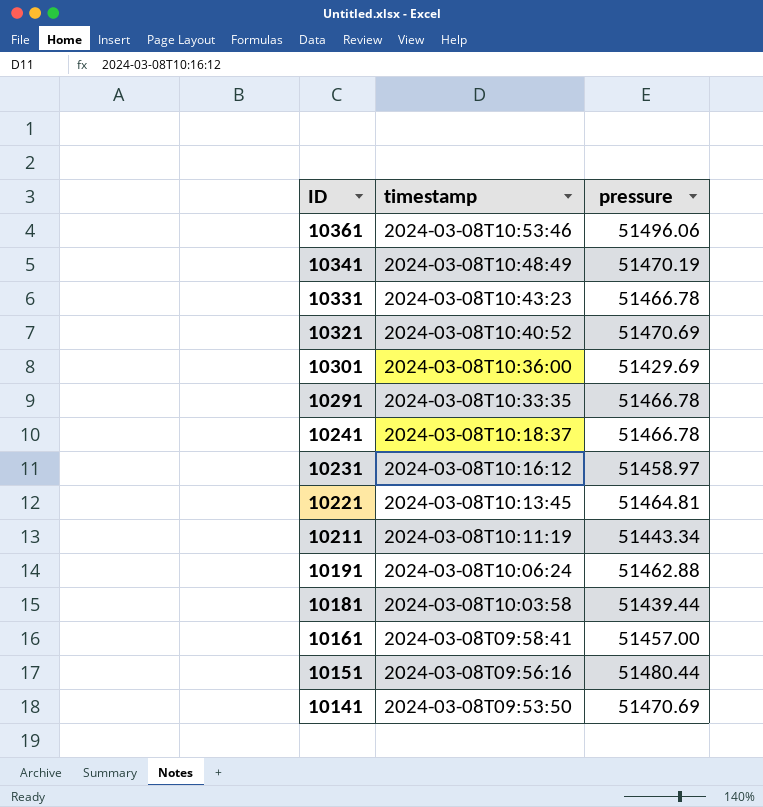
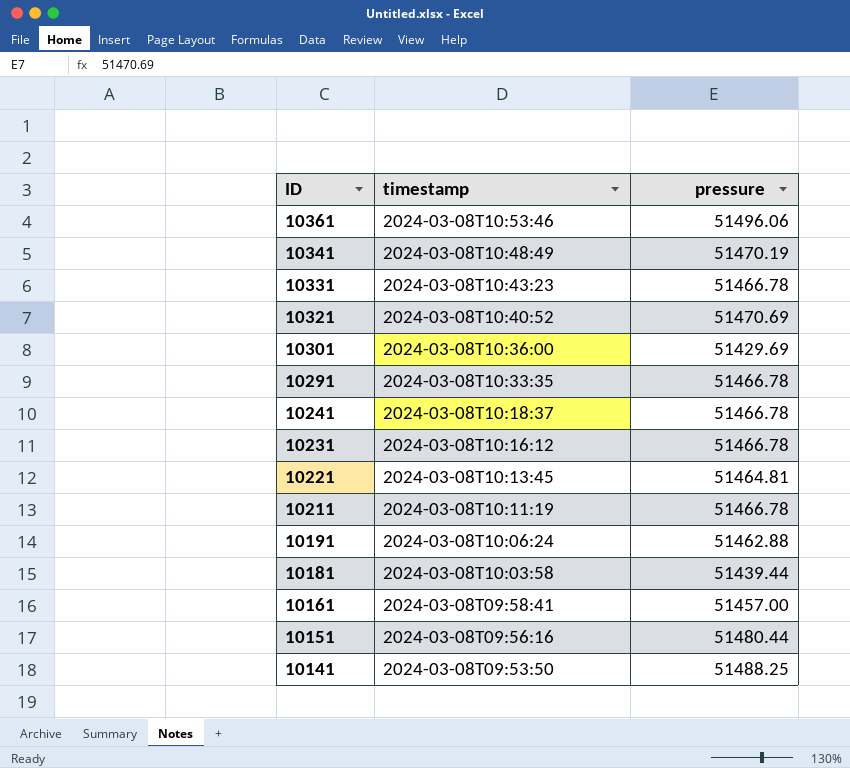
10231 | pressure: 51458.97 -> 51466.78
10211 | pressure: 51443.34 -> 51466.78
10141 | pressure: 51470.69 -> 51488.25

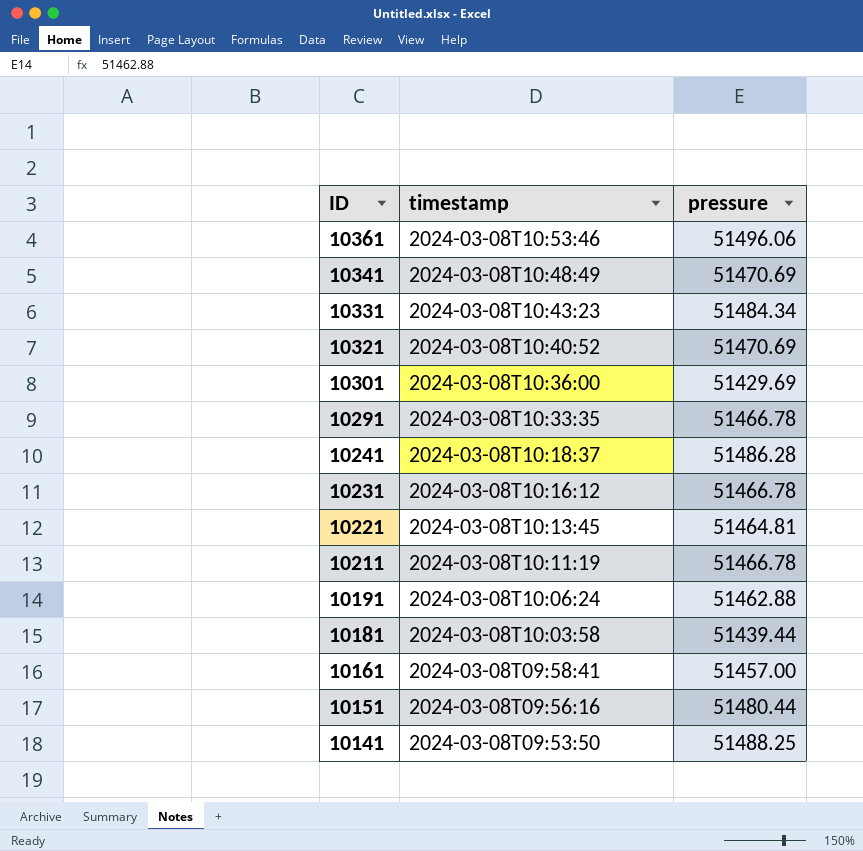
10341 | pressure: 51470.19 -> 51470.69
10331 | pressure: 51466.78 -> 51484.34
10241 | pressure: 51466.78 -> 51486.28

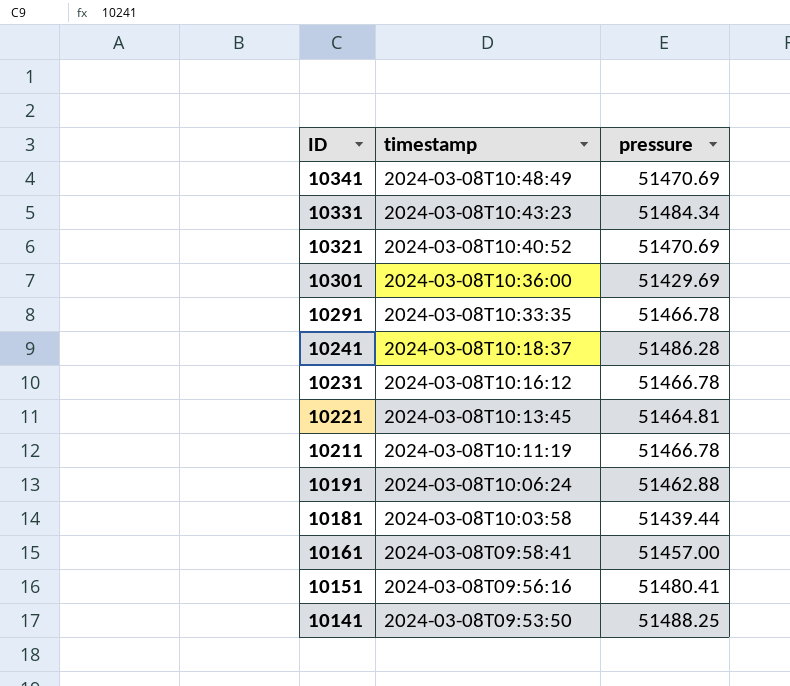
row 10361: 2024-03-08T10:53:46 | 51496.06 -> none
10151 | pressure: 51480.44 -> 51480.41

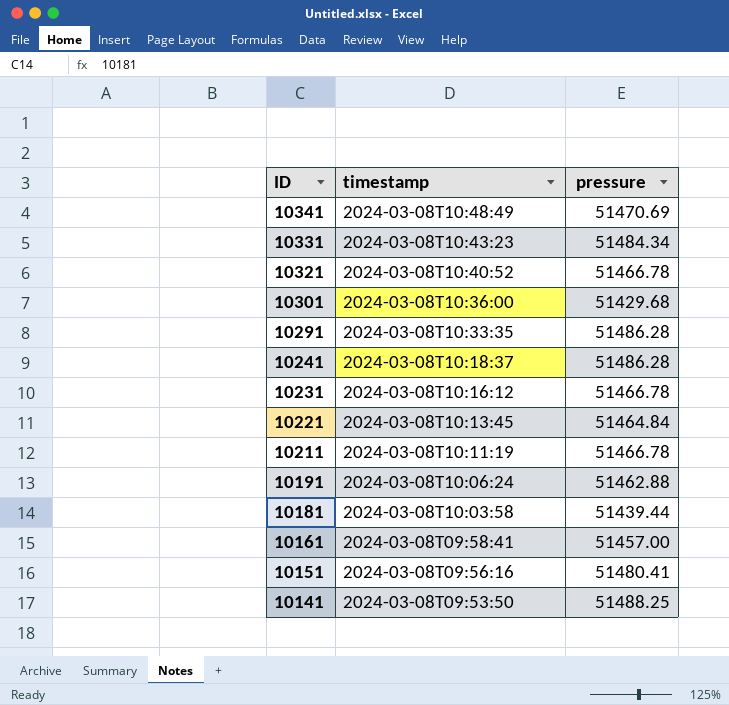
10321 | pressure: 51470.69 -> 51466.78
10301 | pressure: 51429.69 -> 51429.68
10291 | pressure: 51466.78 -> 51486.28
10221 | pressure: 51464.81 -> 51464.84

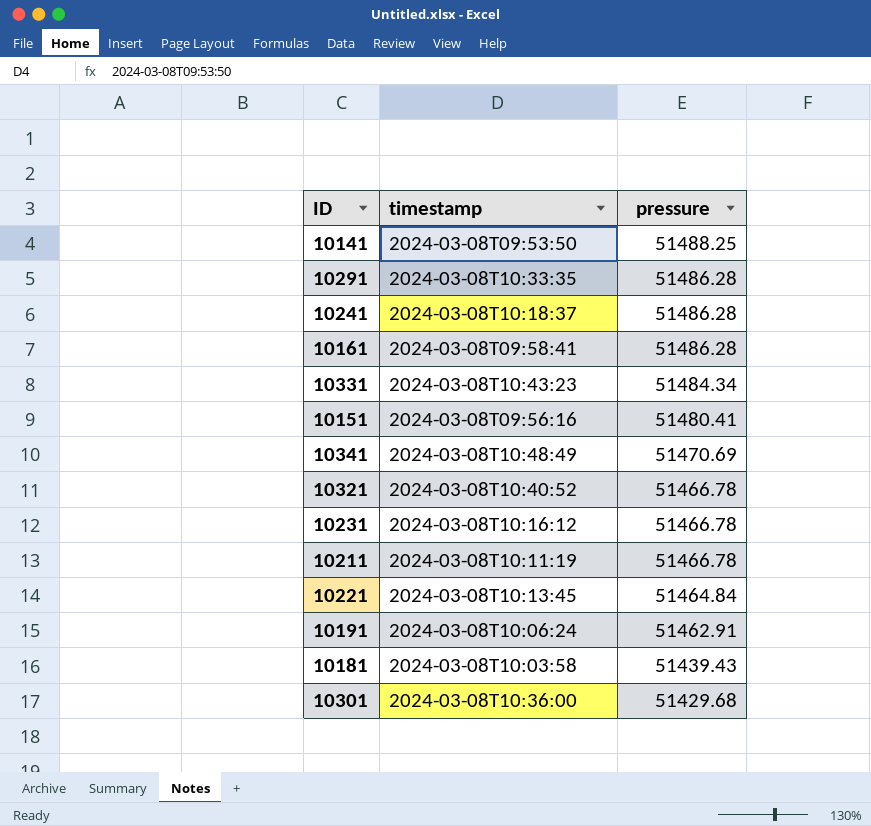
row order: ID descending -> pressure descending
10161 | pressure: 51457.00 -> 51486.28
10191 | pressure: 51462.88 -> 51462.91
10181 | pressure: 51439.44 -> 51439.43

